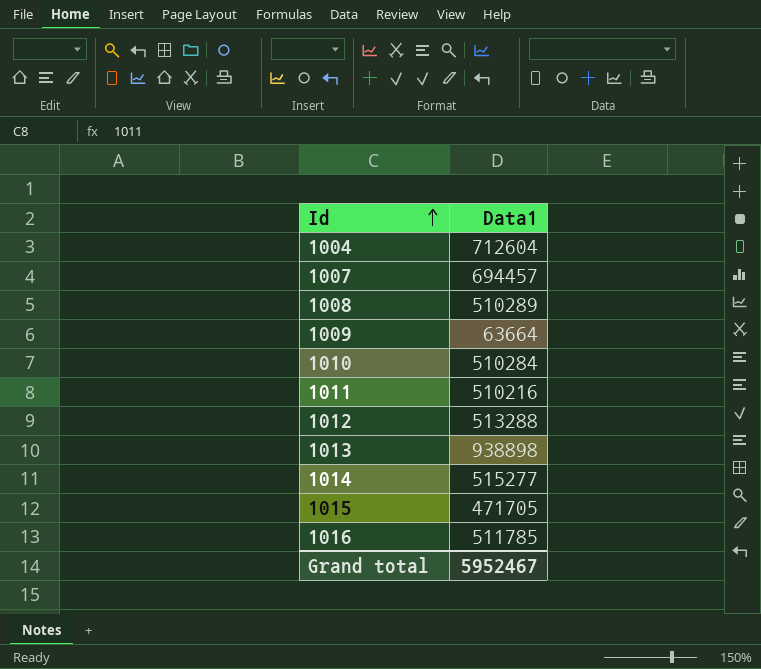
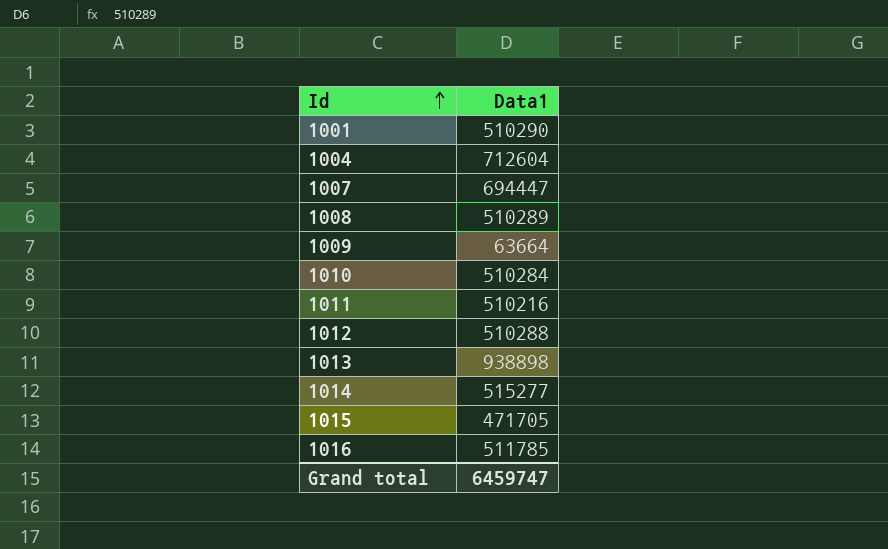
row 1001: none -> 510290
1007 | Data1: 694457 -> 694447
1012 | Data1: 513288 -> 510288
Grand total | Data1: 5952467 -> 6459747

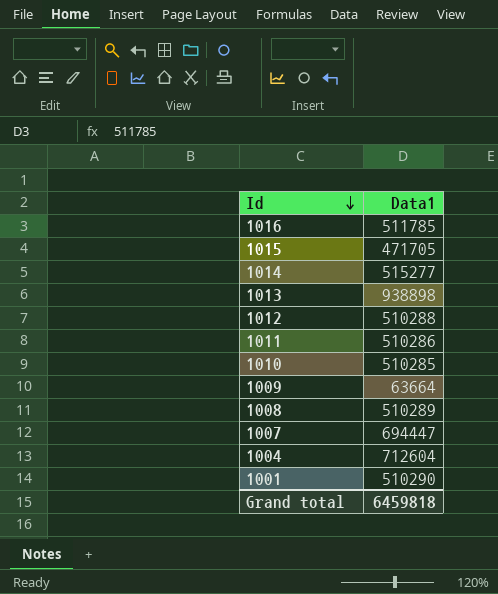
row order: Id ascending -> Id descending
1011 | Data1: 510216 -> 510286
1010 | Data1: 510284 -> 510285
Grand total | Data1: 6459747 -> 6459818

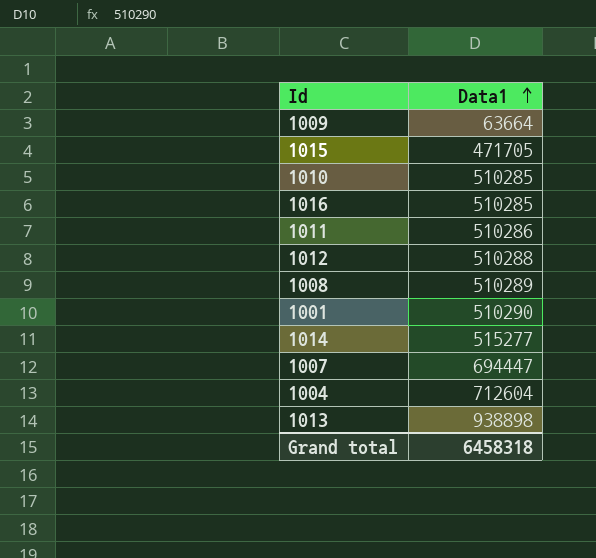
row order: Id descending -> Data1 ascending
1016 | Data1: 511785 -> 510285
Grand total | Data1: 6459818 -> 6458318

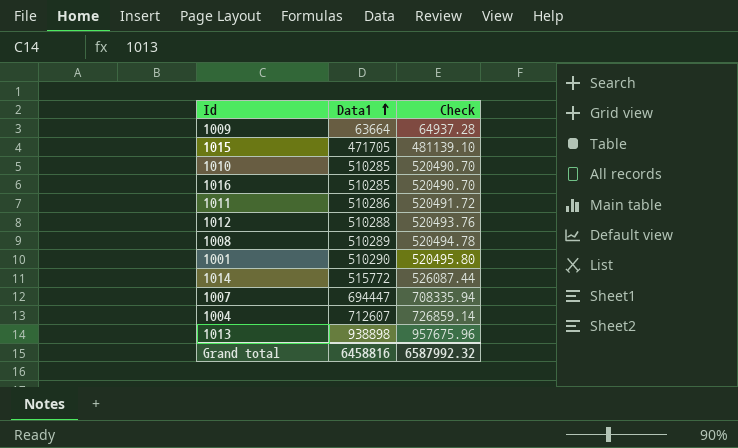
column Check | formula: none -> [Data1] * 1.02
1014 | Data1: 515277 -> 515772
1004 | Data1: 712604 -> 712607
Grand total | Data1: 6458318 -> 6458816

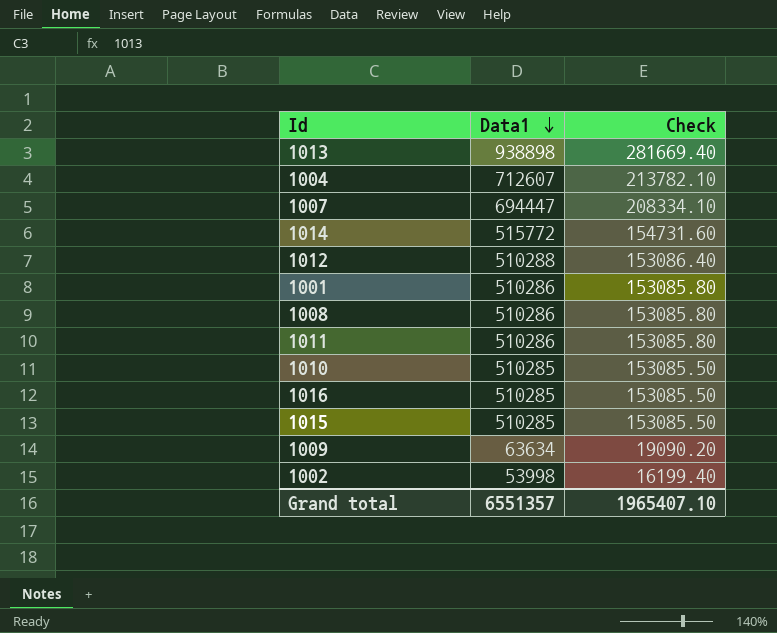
row order: Data1 ascending -> Data1 descending
column Check | formula: [Data1] * 1.02 -> [Data1] * 0.3
1001 | Data1: 510290 -> 510286
1008 | Data1: 510289 -> 510286
1015 | Data1: 471705 -> 510285
1009 | Data1: 63664 -> 63634
row 1002: none -> 53998 | 16199.40
Grand total | Data1: 6458816 -> 6551357
Grand total | Check: 6587992.32 -> 1965407.10

